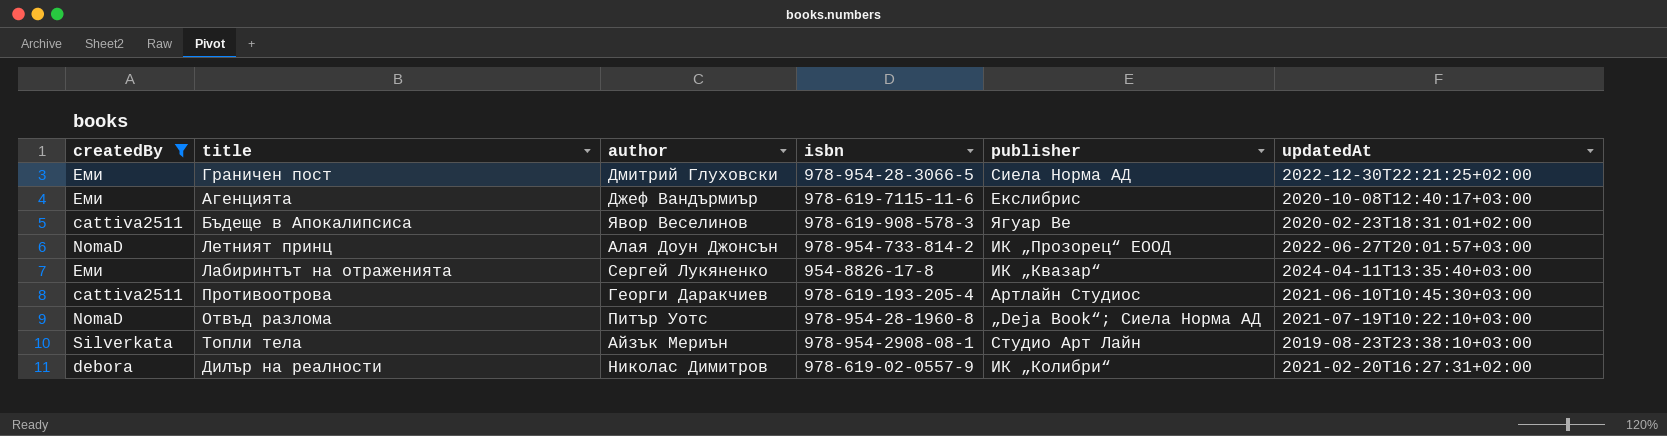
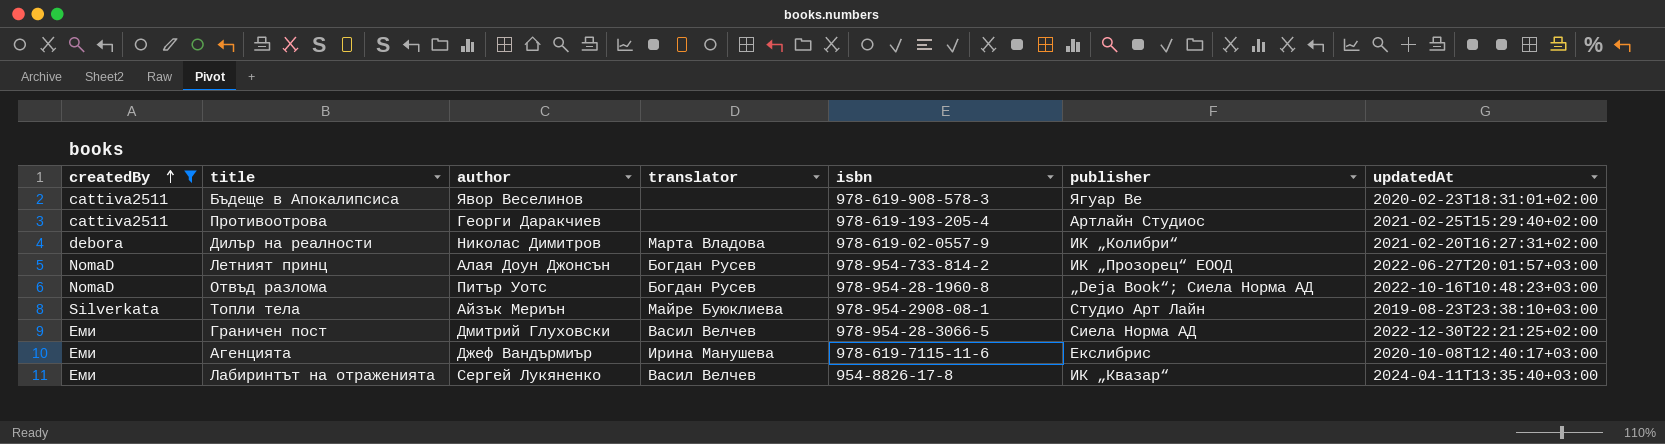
row order: none -> createdBy ascending
column translator | position: none -> 4
Противоотрова | updatedAt: 2021-06-10T10:45:30+03:00 -> 2021-02-25T15:29:40+02:00
Отвъд разлома | updatedAt: 2021-07-19T10:22:10+03:00 -> 2022-10-16T10:48:23+03:00

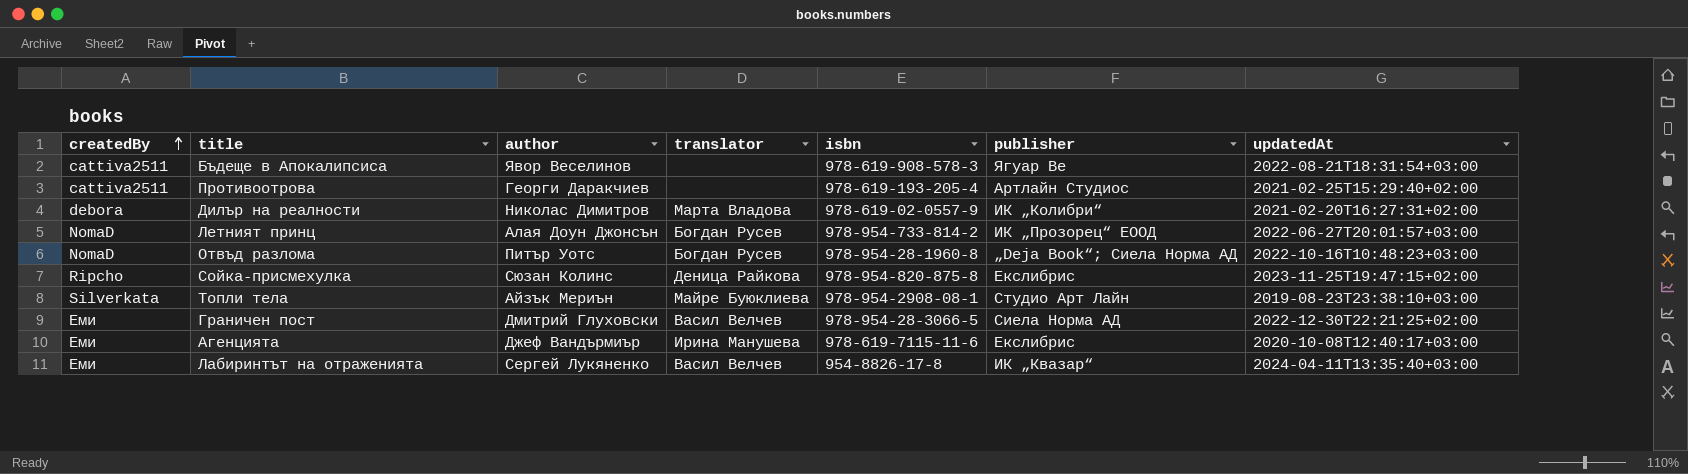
filter: createdBy != Ripcho -> none
Бъдеще в Апокалипсиса | updatedAt: 2020-02-23T18:31:01+02:00 -> 2022-08-21T18:31:54+03:00

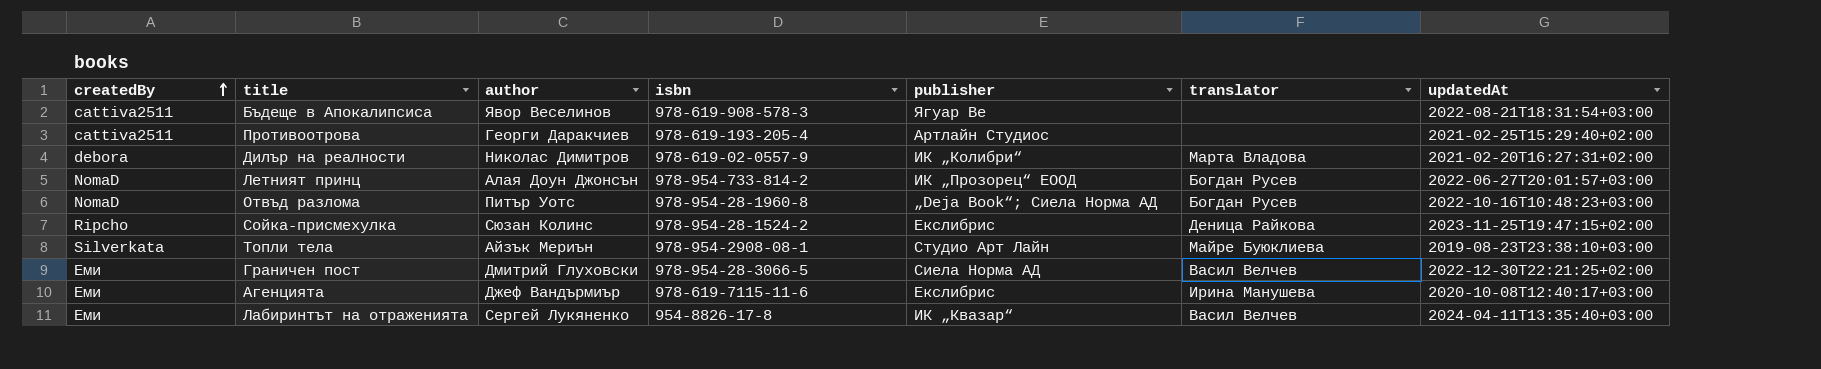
column translator | position: 4 -> 6
Сойка-присмехулка | isbn: 978-954-820-875-8 -> 978-954-28-1524-2

